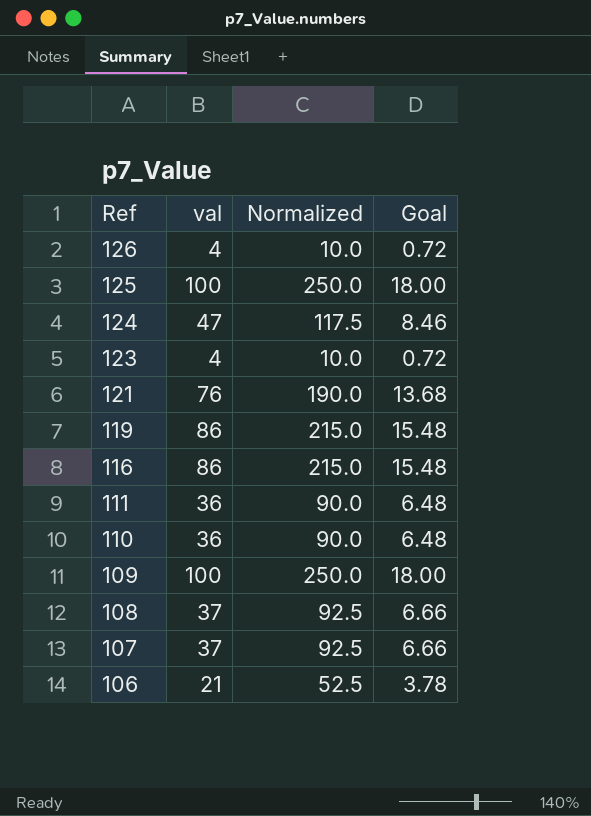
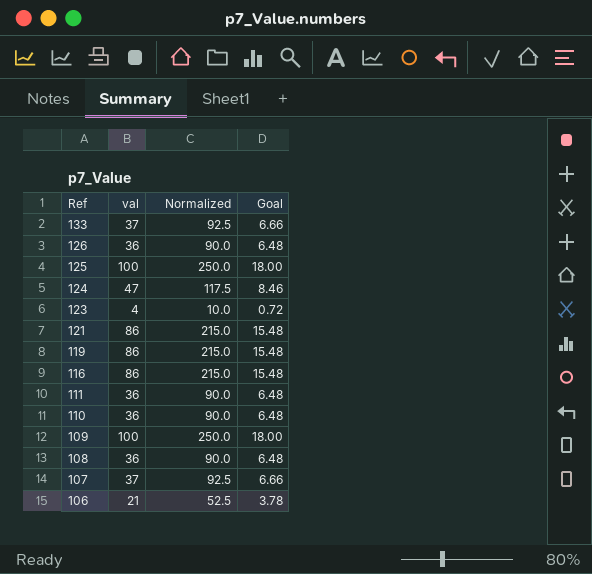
row 133: none -> 37 | 92.5 | 6.66
126 | val: 4 -> 36
126 | Normalized: 10.0 -> 90.0
126 | Goal: 0.72 -> 6.48
121 | val: 76 -> 86
121 | Normalized: 190.0 -> 215.0
121 | Goal: 13.68 -> 15.48
108 | val: 37 -> 36
108 | Normalized: 92.5 -> 90.0
108 | Goal: 6.66 -> 6.48

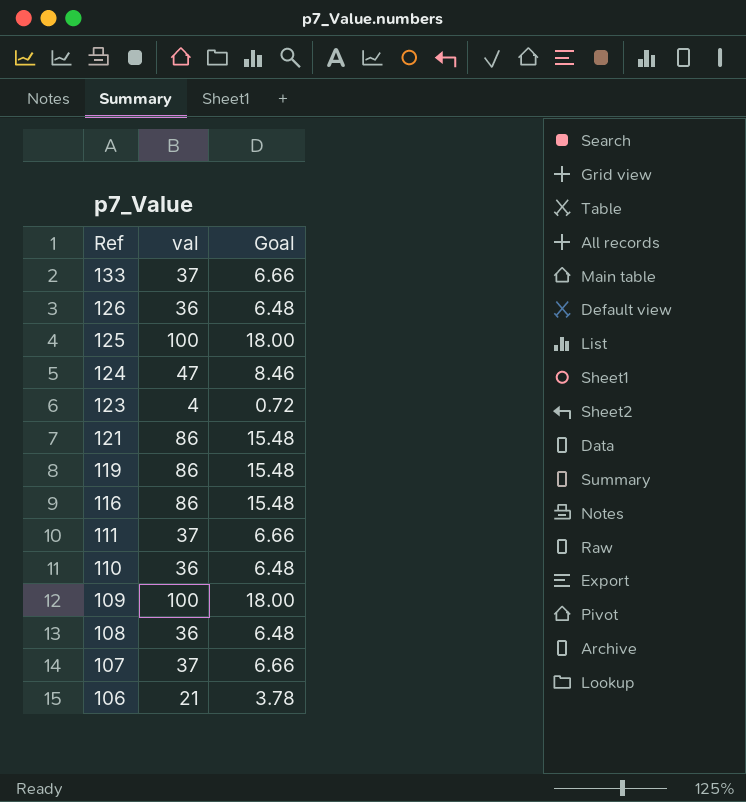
column Normalized | formula: [val] * 2.5 -> none
111 | val: 36 -> 37
111 | Goal: 6.48 -> 6.66

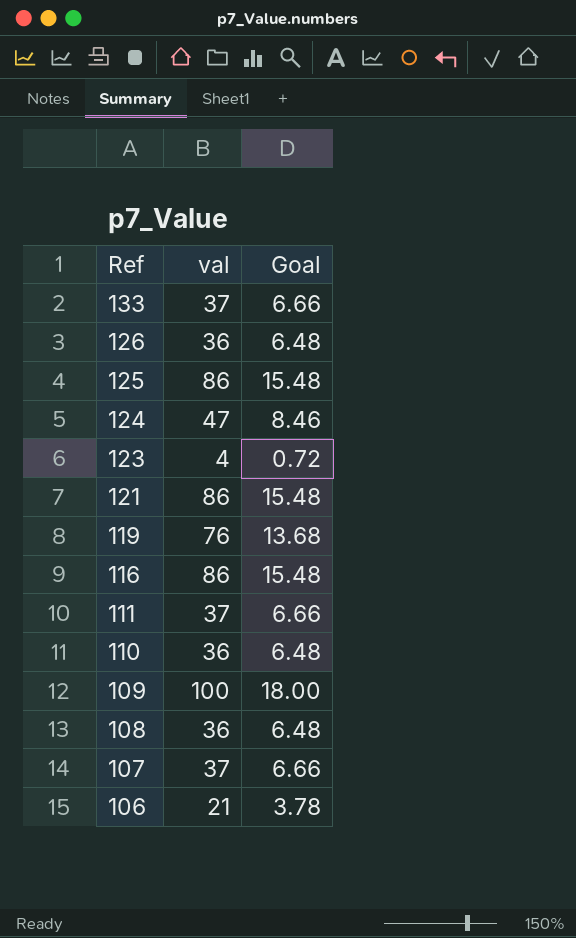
125 | val: 100 -> 86
125 | Goal: 18.00 -> 15.48
119 | val: 86 -> 76
119 | Goal: 15.48 -> 13.68

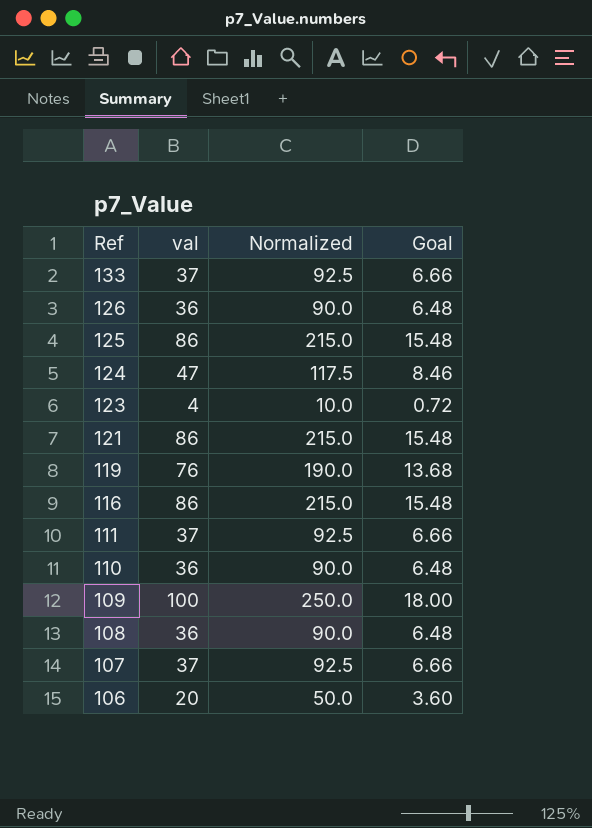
column Normalized | formula: none -> [val] * 2.5
106 | val: 21 -> 20
106 | Goal: 3.78 -> 3.60

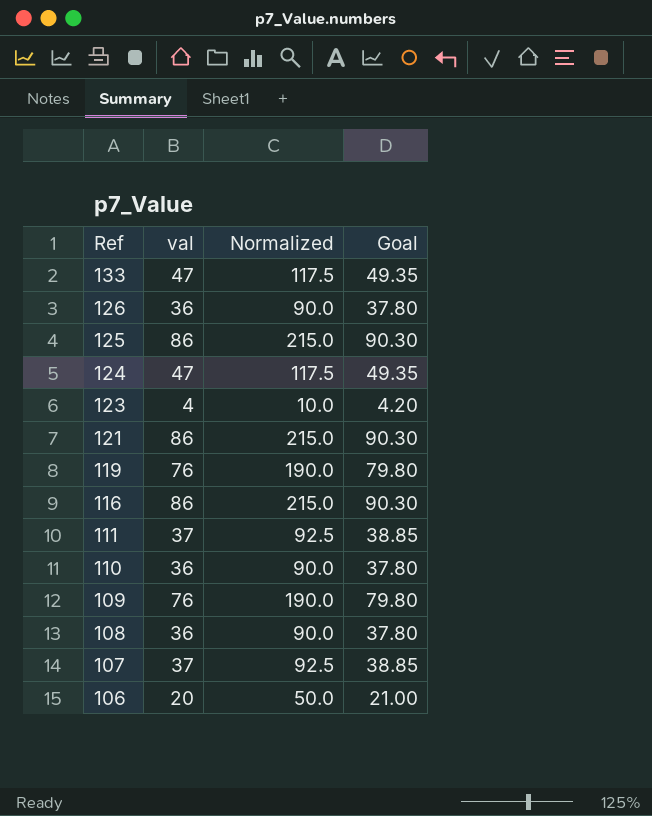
column Goal | formula: [val] * 0.18 -> [val] * 1.05
133 | val: 37 -> 47
133 | Normalized: 92.5 -> 117.5
109 | val: 100 -> 76
109 | Normalized: 250.0 -> 190.0

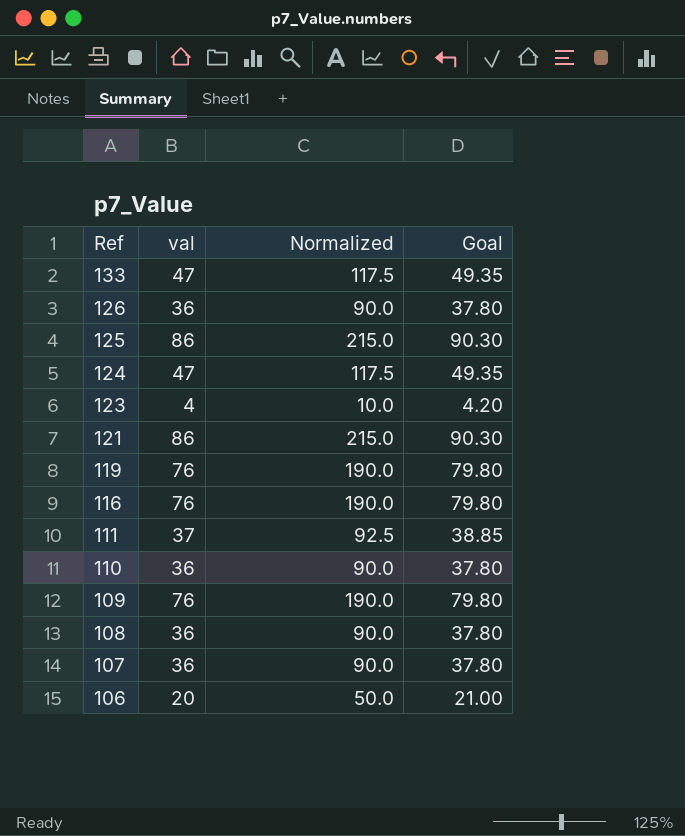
116 | val: 86 -> 76
116 | Normalized: 215.0 -> 190.0
116 | Goal: 90.30 -> 79.80
107 | val: 37 -> 36
107 | Normalized: 92.5 -> 90.0
107 | Goal: 38.85 -> 37.80

